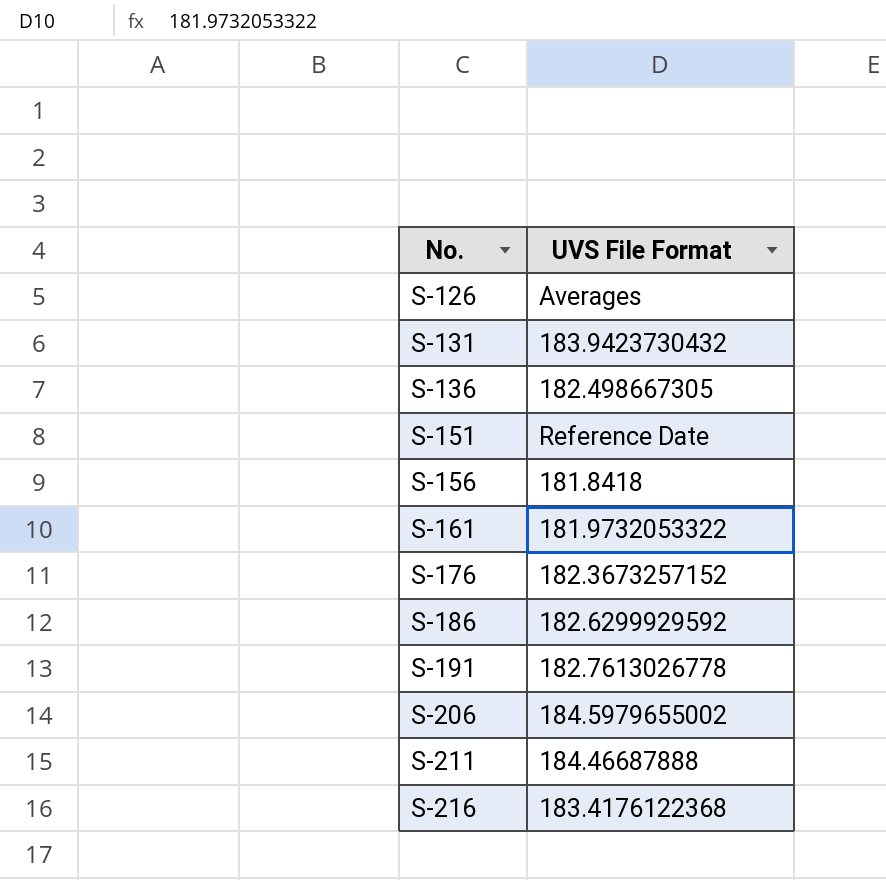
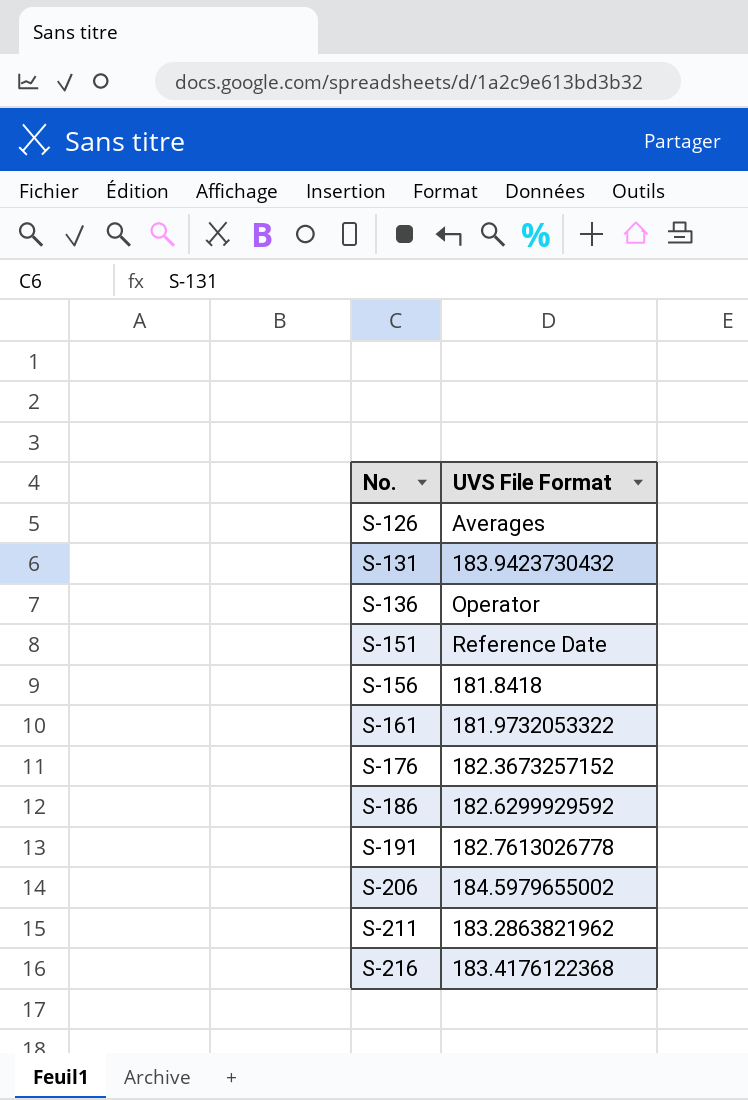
S-136 | UVS File Format: 182.498667305 -> Operator
S-211 | UVS File Format: 184.46687888 -> 183.2863821962

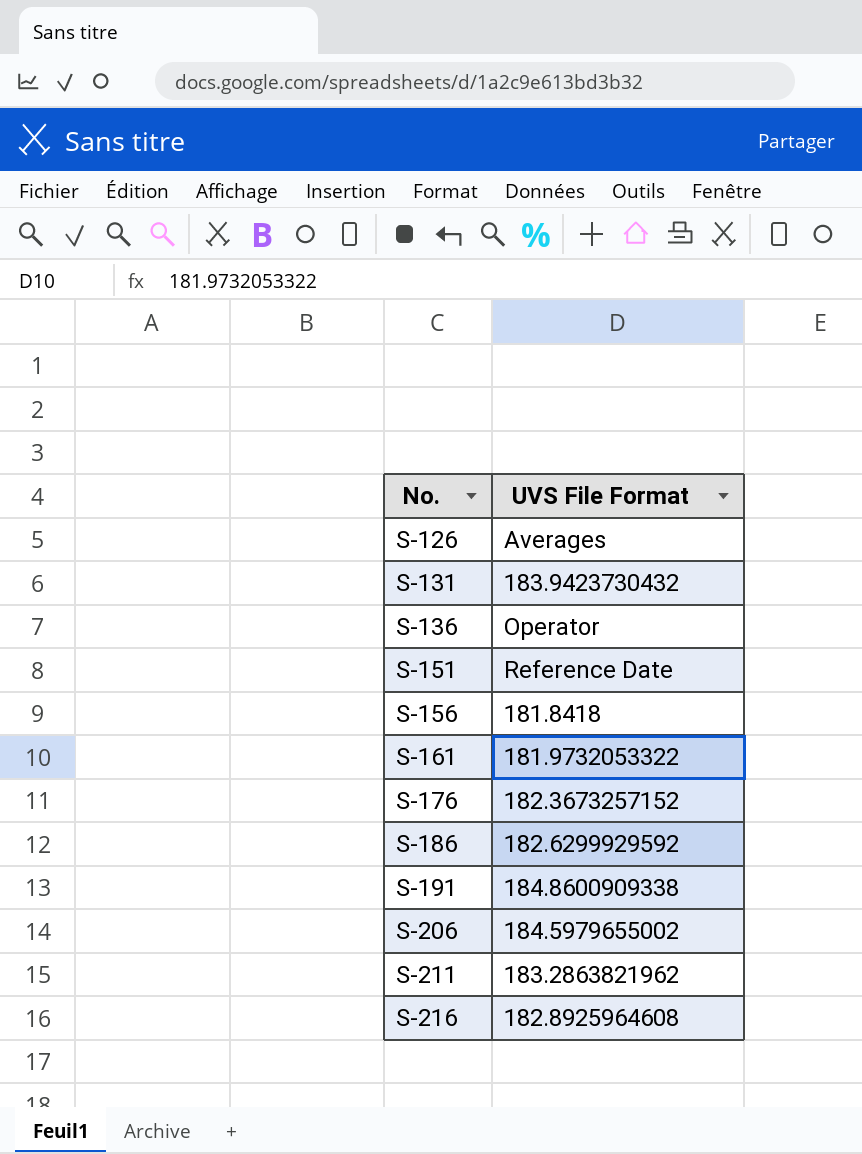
S-191 | UVS File Format: 182.7613026778 -> 184.8600909338
S-216 | UVS File Format: 183.4176122368 -> 182.8925964608

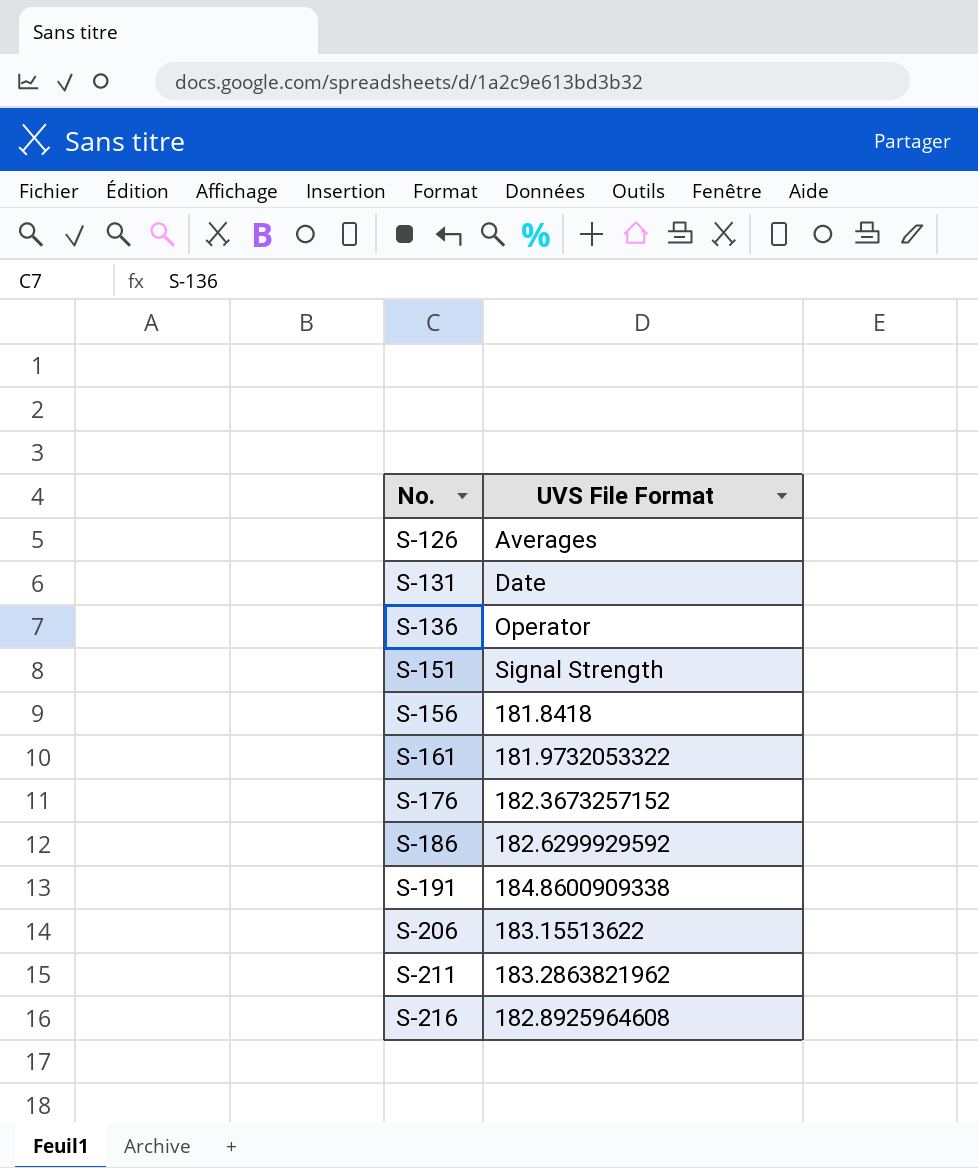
S-131 | UVS File Format: 183.9423730432 -> Date
S-151 | UVS File Format: Reference Date -> Signal Strength
S-206 | UVS File Format: 184.5979655002 -> 183.15513622

